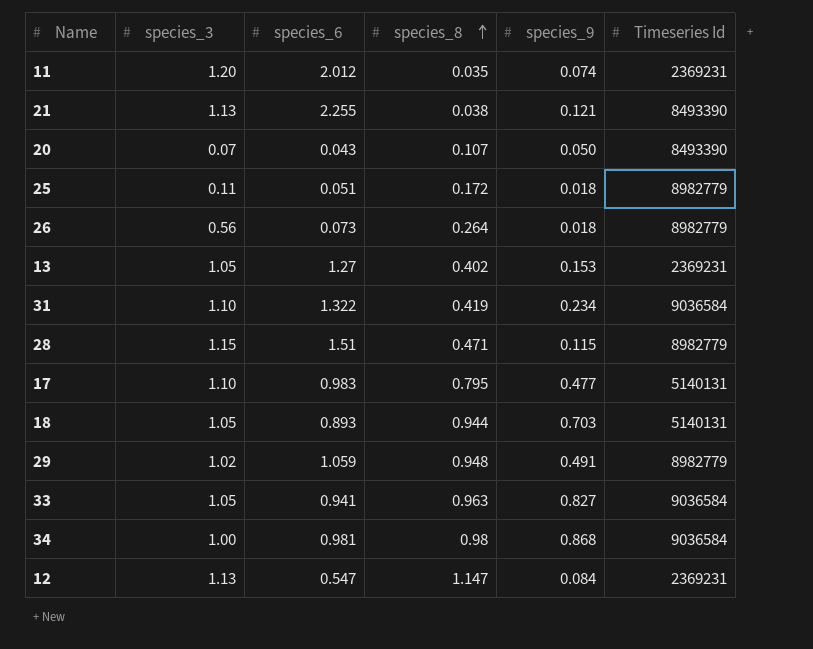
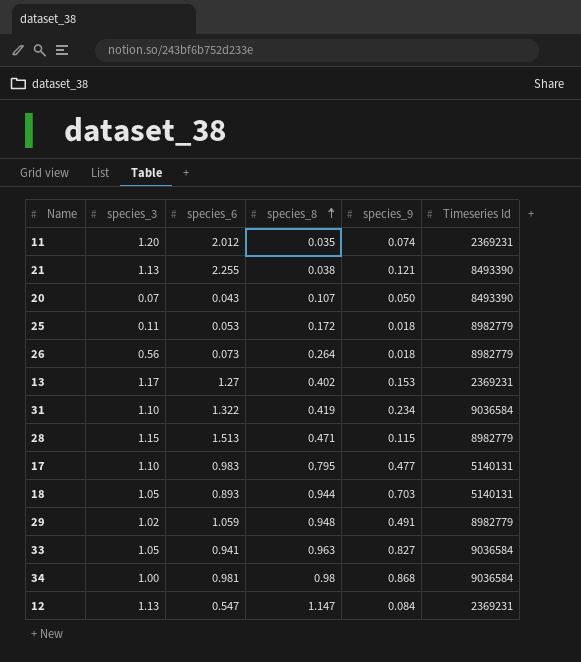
25 | species_6: 0.051 -> 0.053
13 | species_3: 1.05 -> 1.17
28 | species_6: 1.51 -> 1.513

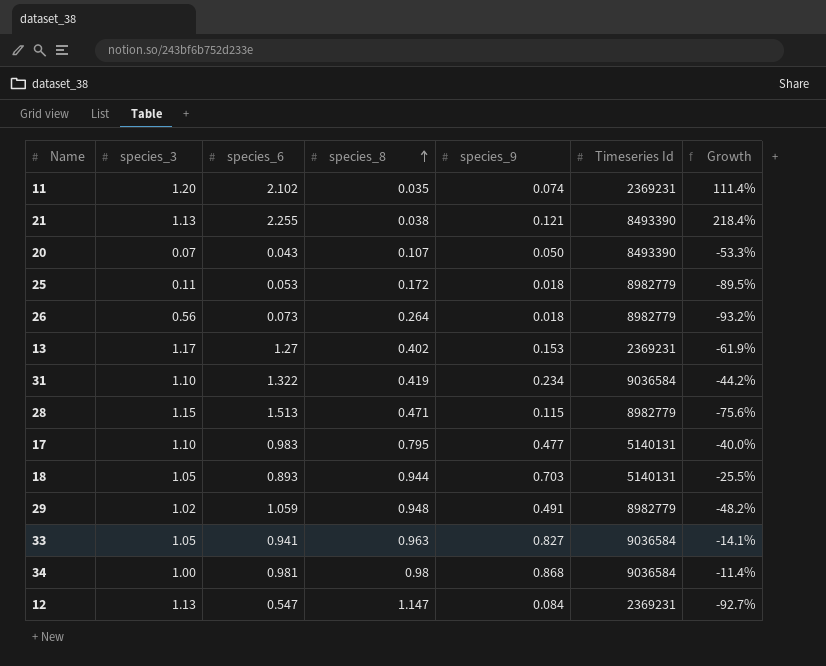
column Growth | formula: none -> ([species_9] - [species_8]) / [species_8]
11 | species_6: 2.012 -> 2.102

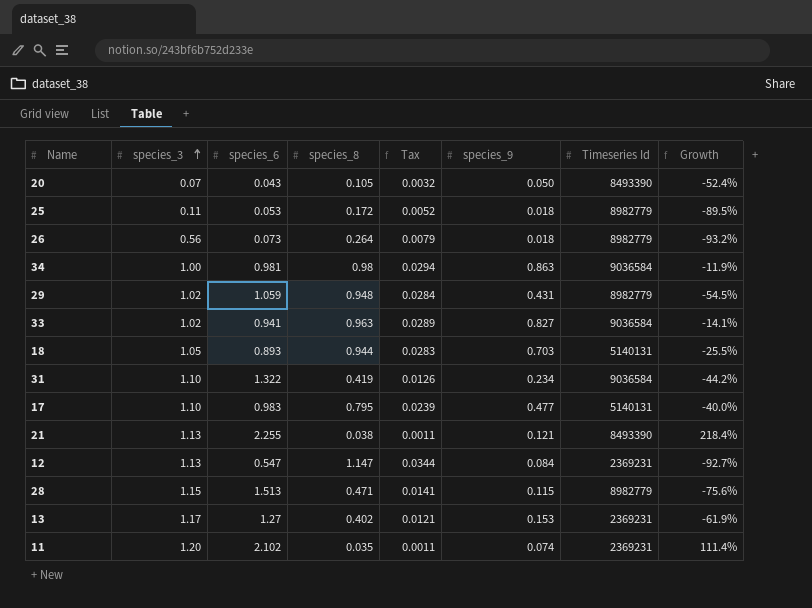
row order: species_8 ascending -> species_3 ascending
column Tax | formula: none -> [species_8] * 0.03
20 | species_8: 0.107 -> 0.105
20 | Growth: -53.3% -> -52.4%
34 | species_9: 0.868 -> 0.863
34 | Growth: -11.4% -> -11.9%
29 | species_9: 0.491 -> 0.431
29 | Growth: -48.2% -> -54.5%
33 | species_3: 1.05 -> 1.02

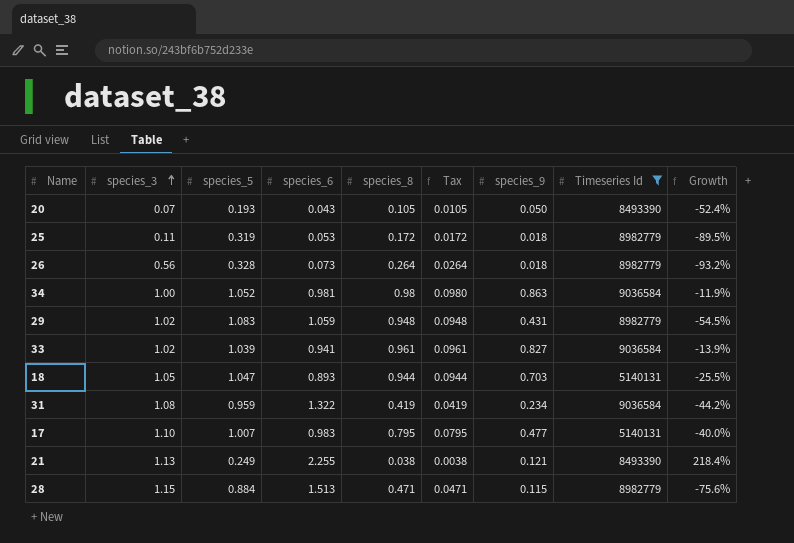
filter: none -> Timeseries Id != 2369231
column species_5 | position: none -> 3
column Tax | formula: [species_8] * 0.03 -> [species_8] * 0.1
33 | species_8: 0.963 -> 0.961
33 | Growth: -14.1% -> -13.9%
31 | species_3: 1.10 -> 1.08

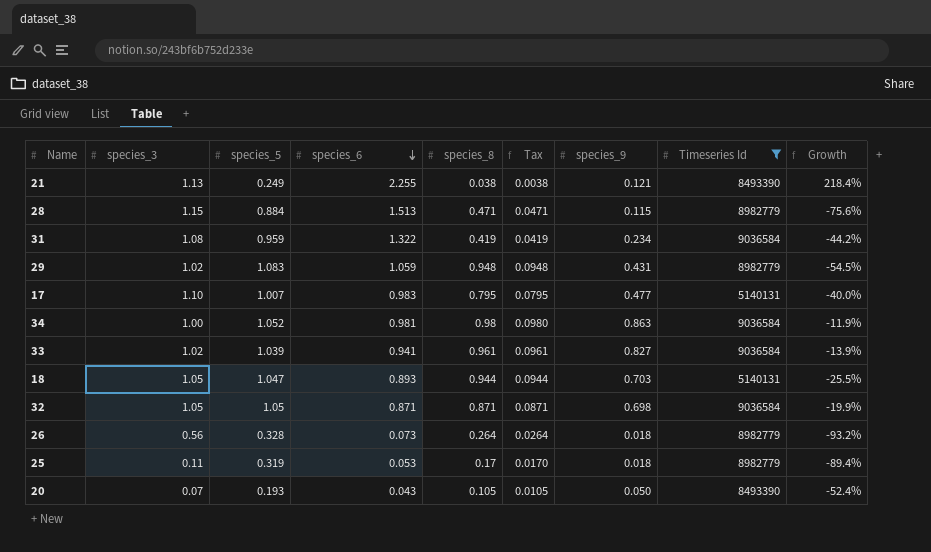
row order: species_3 ascending -> species_6 descending
row 32: none -> 1.05 | 1.05 | 0.871 | 0.871 | 0.0871 | 0.698 | 9036584 | -19.9%
25 | species_8: 0.172 -> 0.17
25 | Tax: 0.0172 -> 0.0170
25 | Growth: -89.5% -> -89.4%

